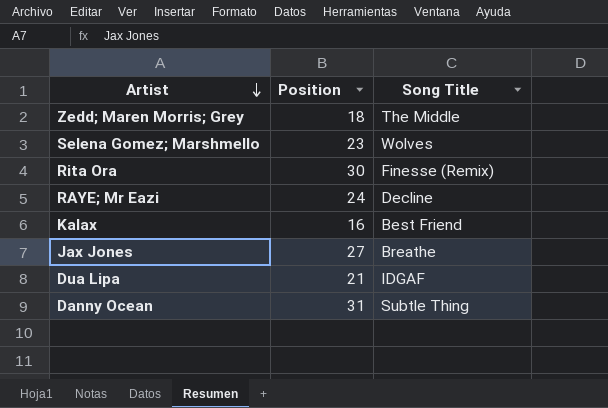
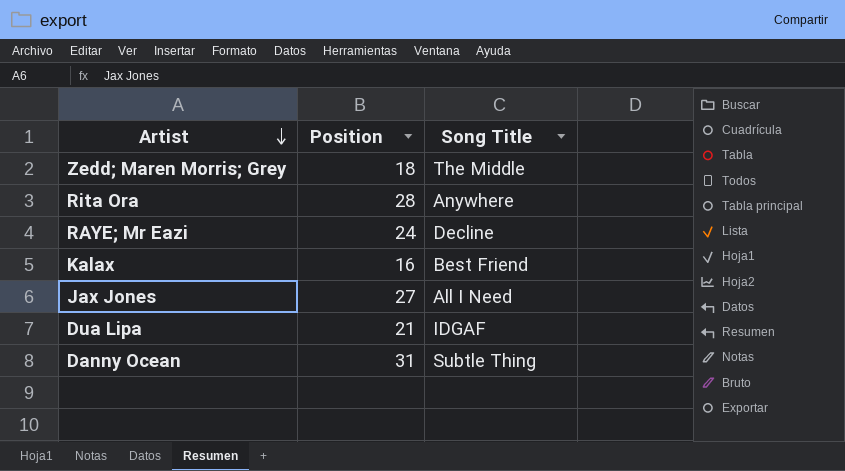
row Selena Gomez; Marshmello: 23 | Wolves -> none
Rita Ora | Position: 30 -> 28
Rita Ora | Song Title: Finesse (Remix) -> Anywhere
Jax Jones | Song Title: Breathe -> All I Need

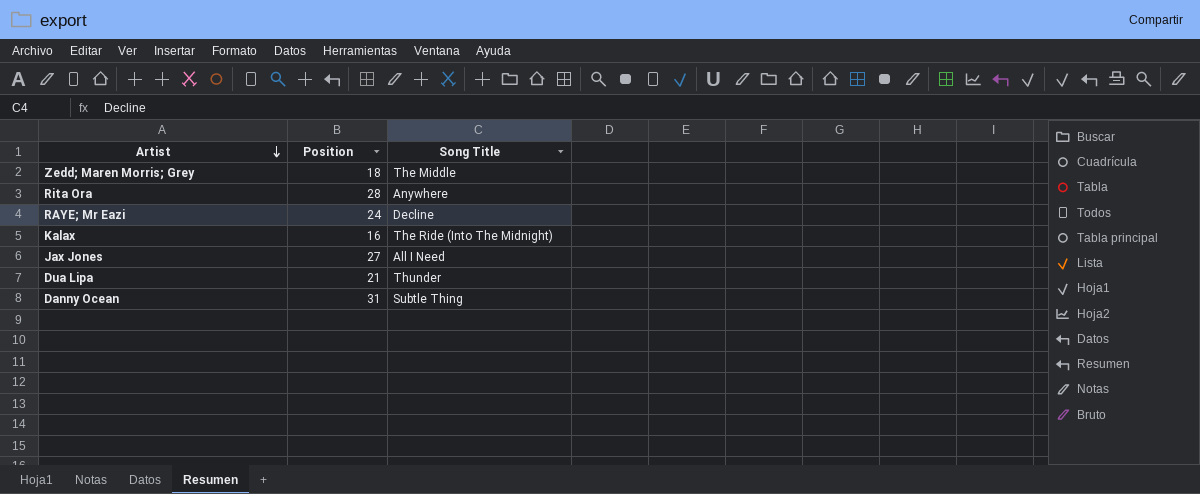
Kalax | Song Title: Best Friend -> The Ride (Into The Midnight)
Dua Lipa | Song Title: IDGAF -> Thunder

